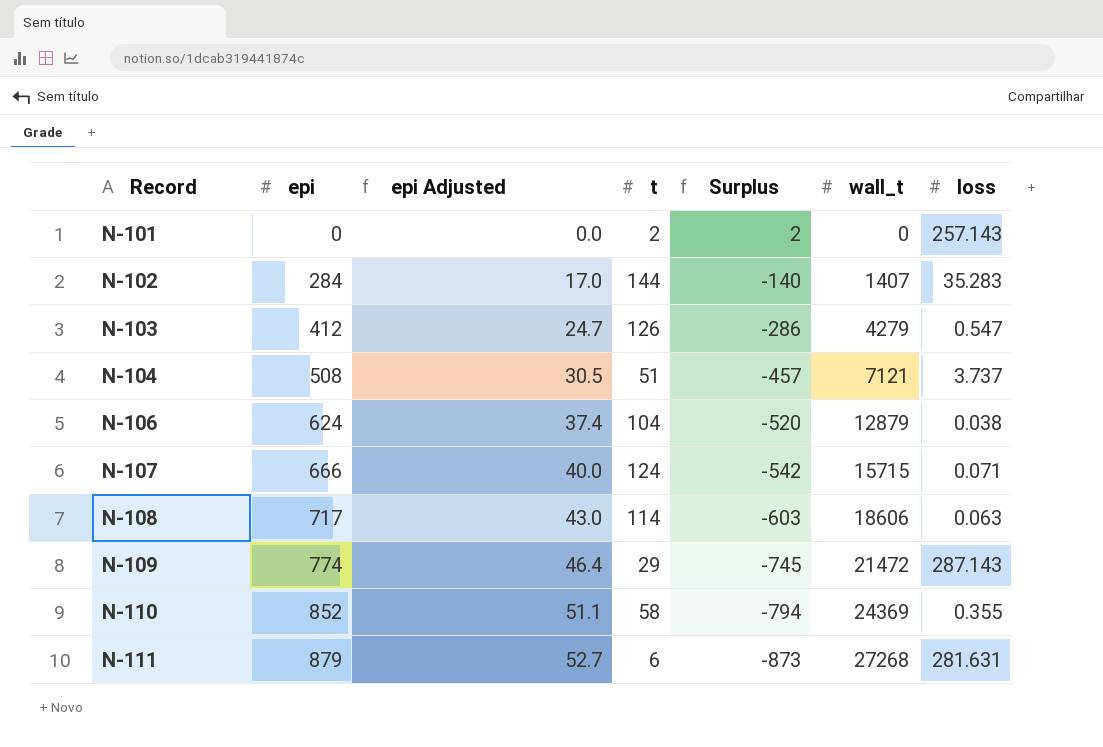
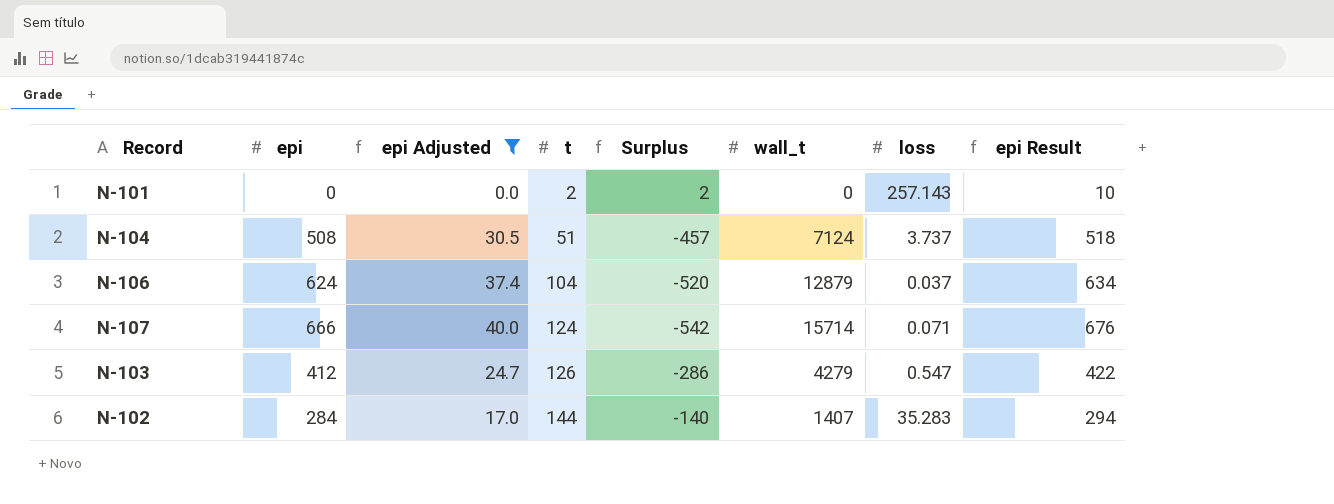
filter: none -> epi Adjusted <= 40.0
row order: Record ascending -> t ascending
column epi Result | formula: none -> [epi] + 10
N-104 | wall_t: 7121 -> 7124
N-106 | loss: 0.038 -> 0.037
N-107 | wall_t: 15715 -> 15714

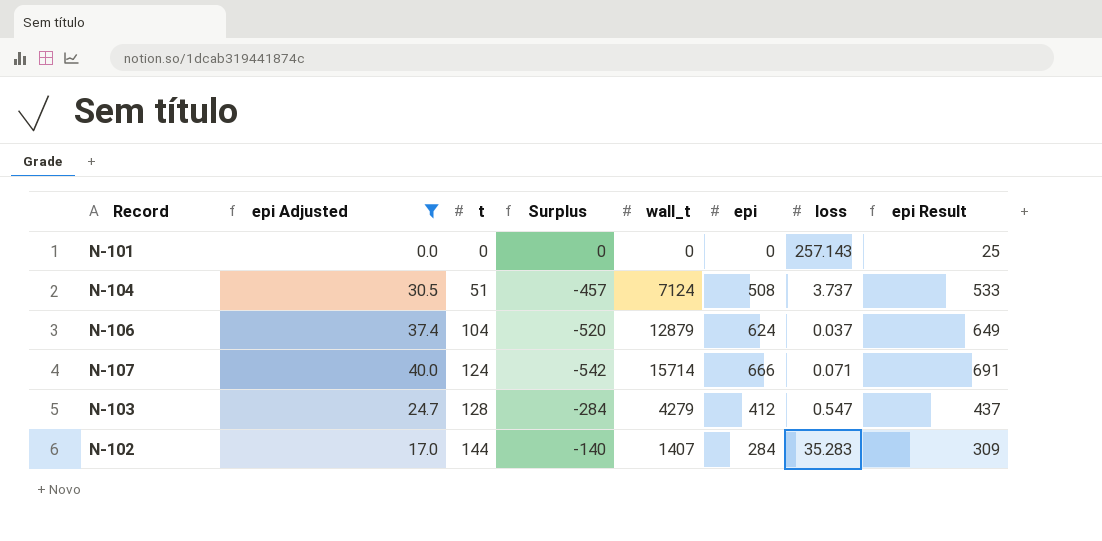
column epi | position: 2 -> 6
column epi Result | formula: [epi] + 10 -> [epi] + 25
N-101 | t: 2 -> 0
N-101 | Surplus: 2 -> 0
N-103 | t: 126 -> 128
N-103 | Surplus: -286 -> -284

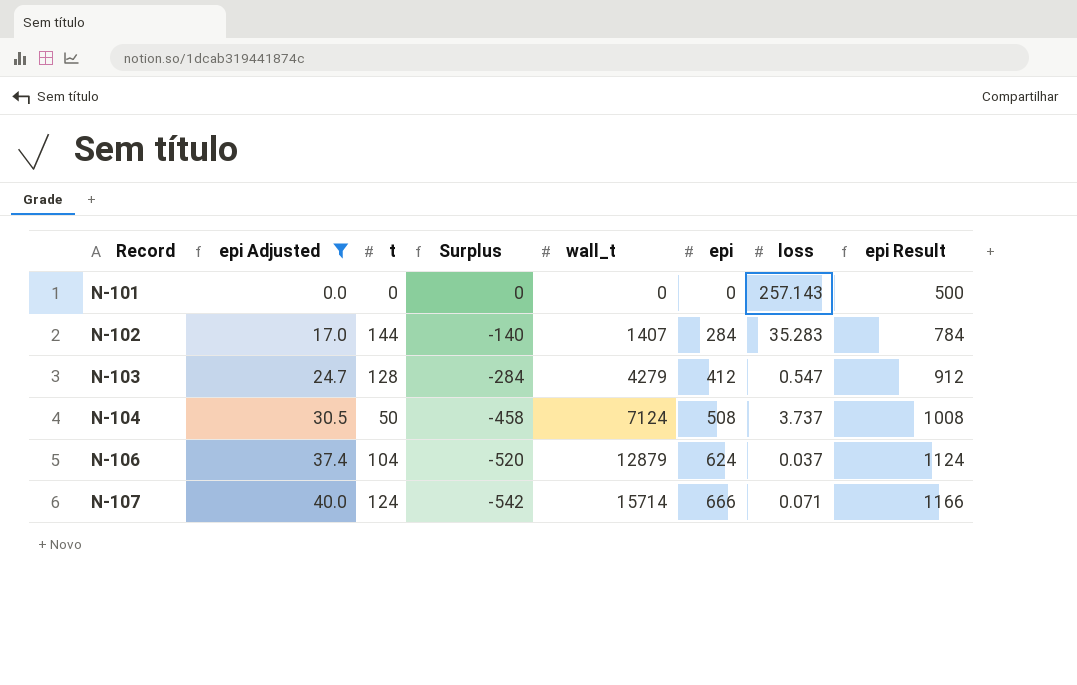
row order: t ascending -> Record ascending
column epi Result | formula: [epi] + 25 -> [epi] + 500
N-104 | t: 51 -> 50
N-104 | Surplus: -457 -> -458

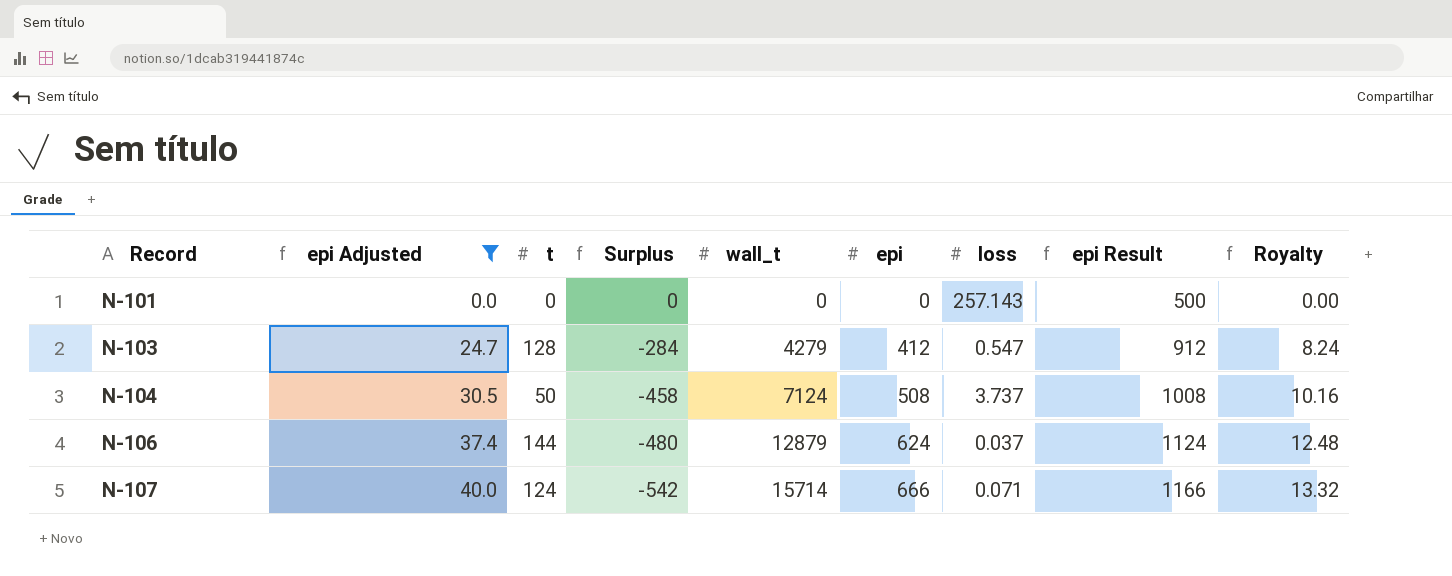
column Royalty | formula: none -> [epi] * 0.02
row N-102: 17.0 | 144 | -140 | 1407 | 284 | 35.283 | 784 -> none
N-106 | t: 104 -> 144
N-106 | Surplus: -520 -> -480

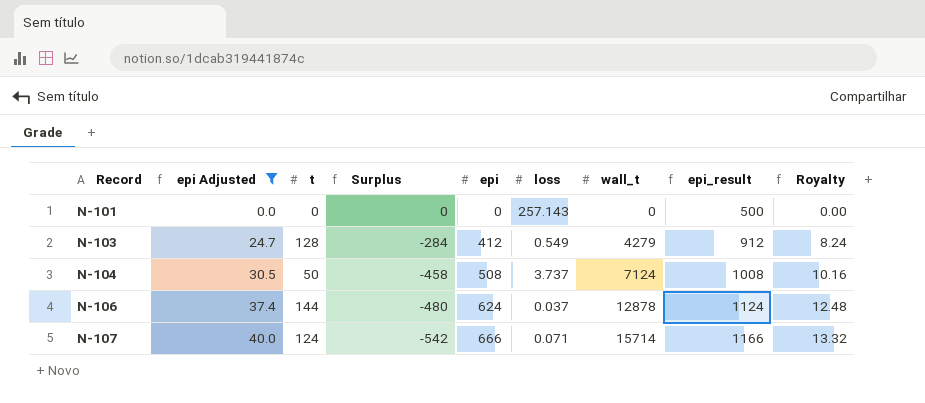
column wall_t | position: 5 -> 7
column name: epi Result -> epi_result
N-103 | loss: 0.547 -> 0.549
N-106 | wall_t: 12879 -> 12878

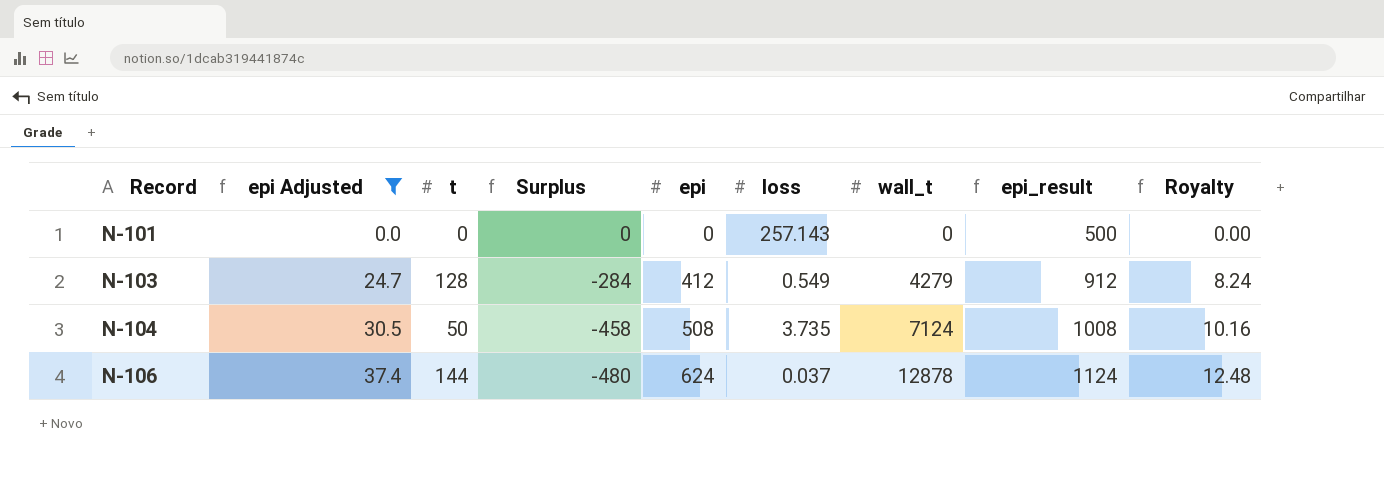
row N-107: 40.0 | 124 | -542 | 666 | 0.071 | 15714 | 1166 | 13.32 -> none
N-104 | loss: 3.737 -> 3.735

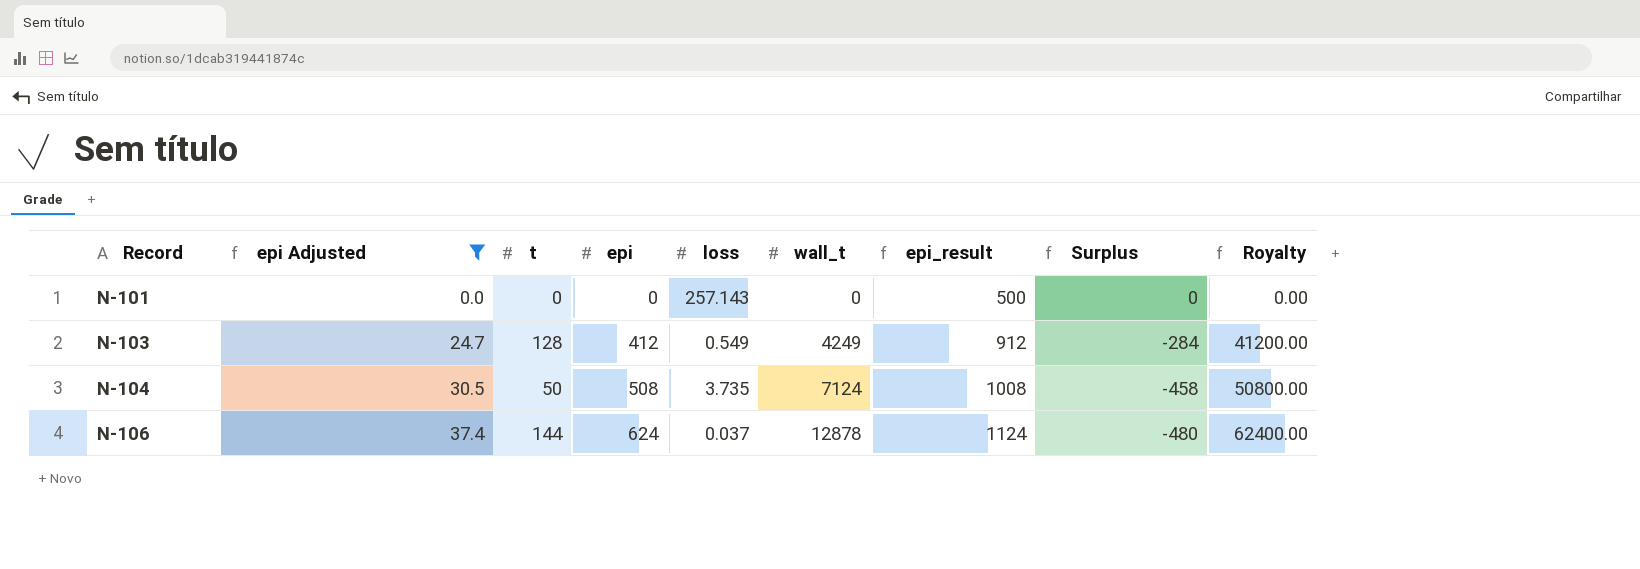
column Surplus | position: 4 -> 8
column Royalty | formula: [epi] * 0.02 -> [epi] * 100
N-103 | wall_t: 4279 -> 4249

